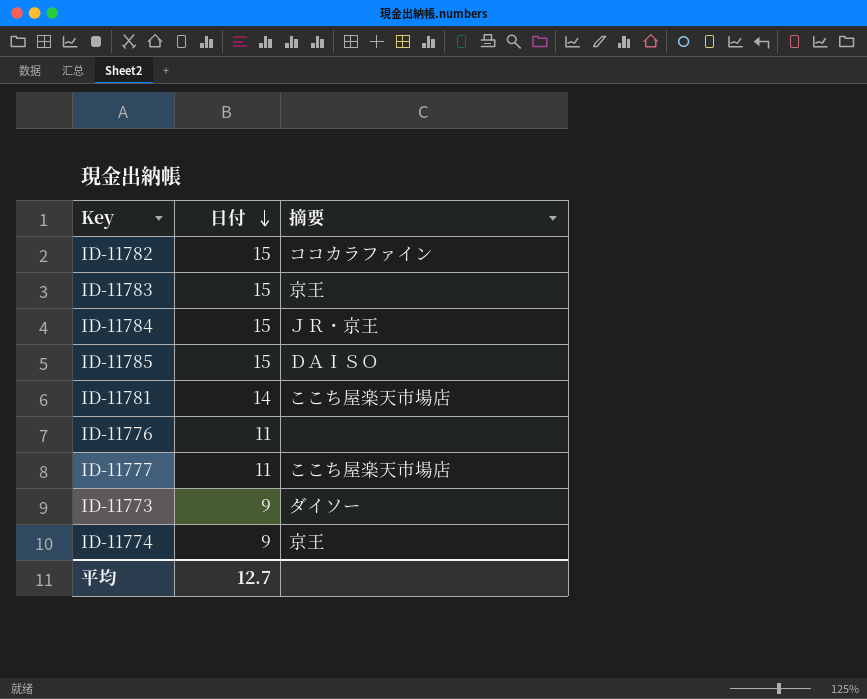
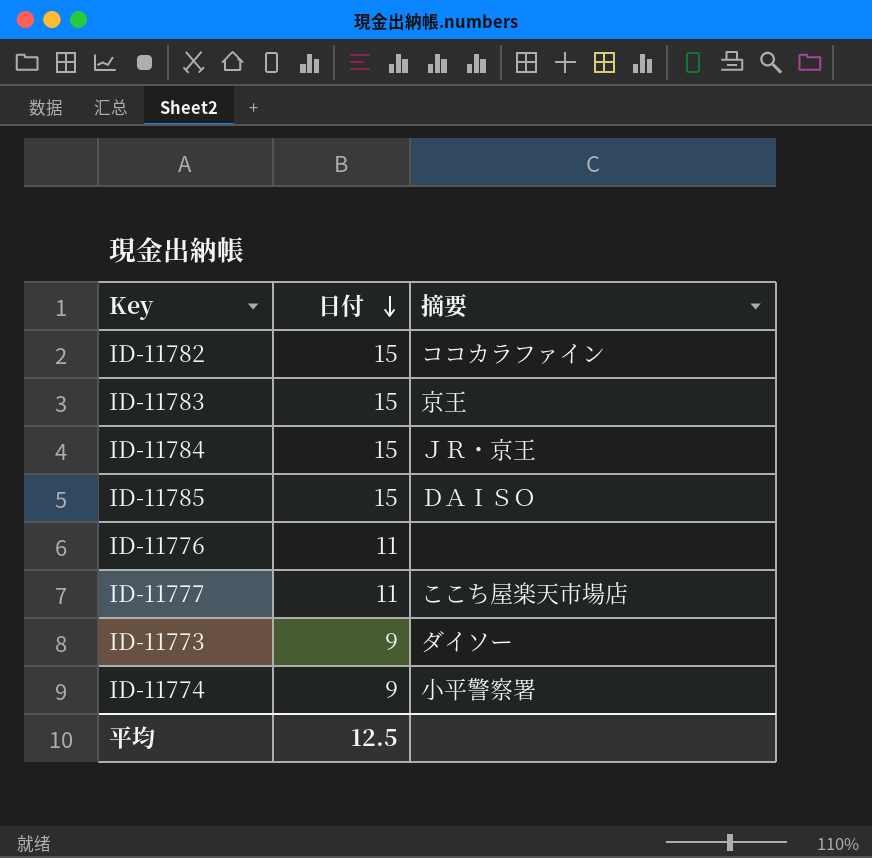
row ID-11781: 14 | ここち屋楽天市場店 -> none
ID-11774 | 摘要: 京王 -> 小平警察署
平均 | 日付: 12.7 -> 12.5

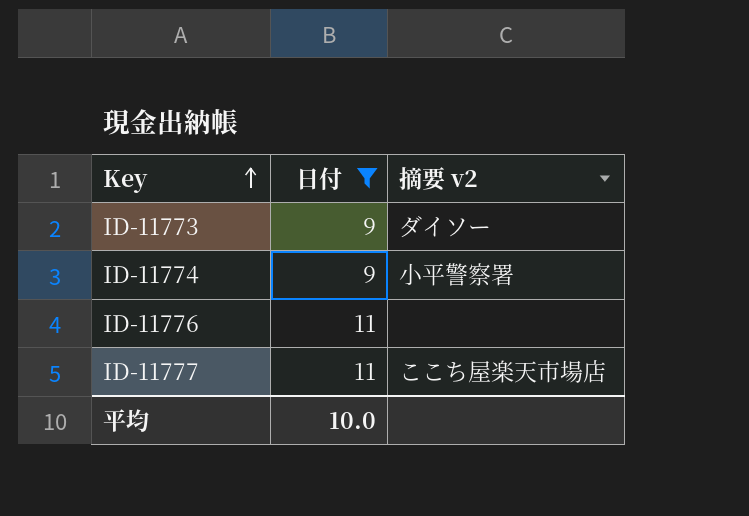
filter: none -> 日付 != 15
row order: 日付 descending -> Key ascending
column name: 摘要 -> 摘要 v2
平均 | 日付: 12.5 -> 10.0

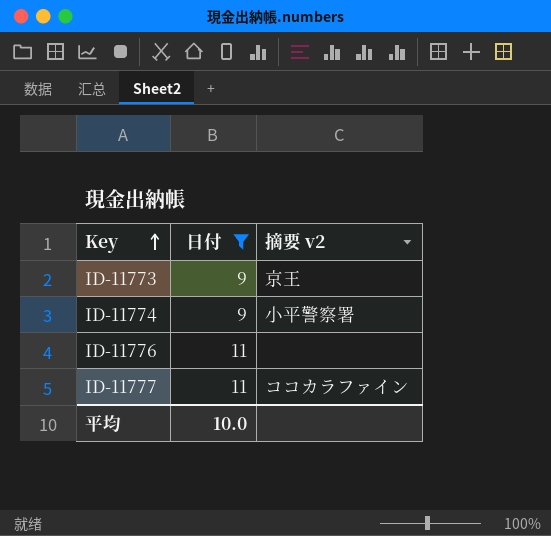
ID-11773 | 摘要 v2: ダイソー -> 京王
ID-11777 | 摘要 v2: ここち屋楽天市場店 -> ココカラファイン

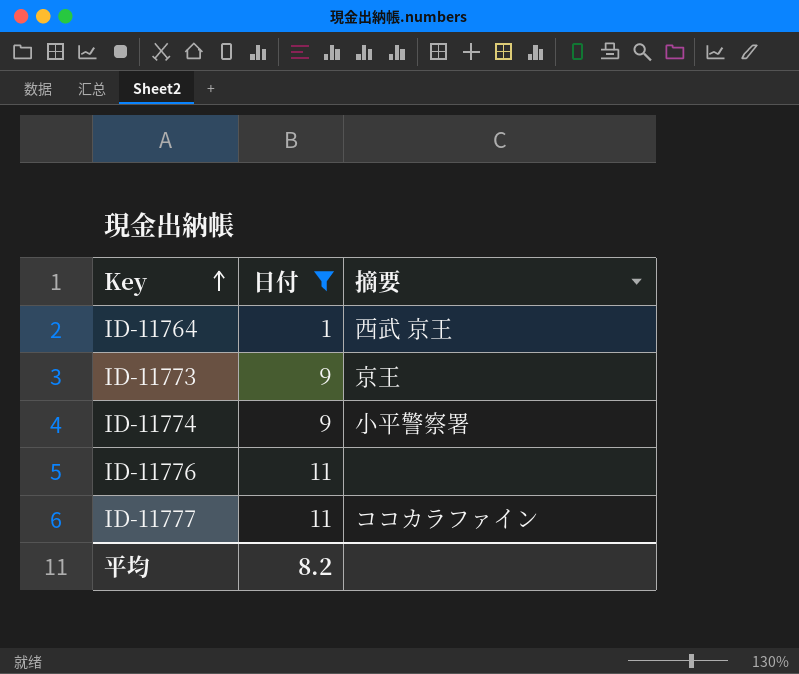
column name: 摘要 v2 -> 摘要
row ID-11764: none -> 1 | 西武 京王
平均 | 日付: 10.0 -> 8.2

